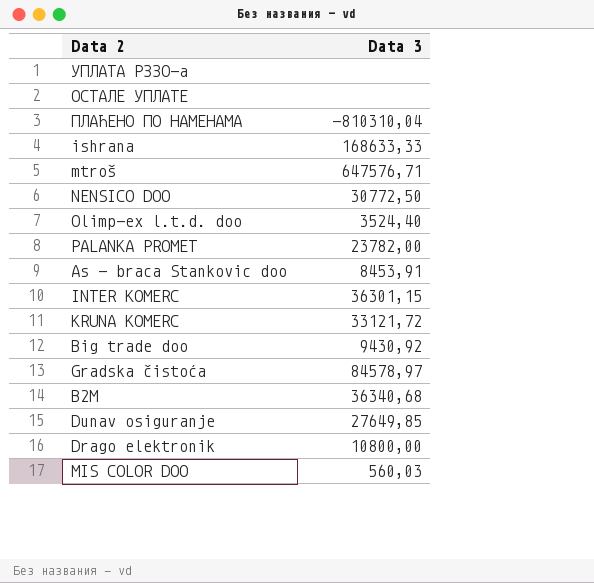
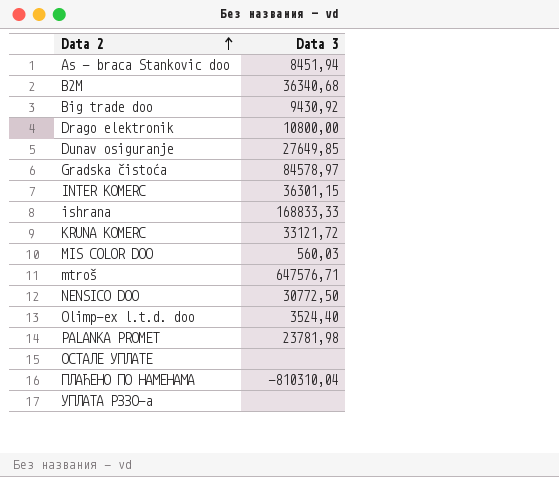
row order: none -> Data 2 ascending
As - braca Stankovic doo | Data 3: 8453,91 -> 8451,94
ishrana | Data 3: 168633,33 -> 168833,33
PALANKA PROMET | Data 3: 23782,00 -> 23781,98

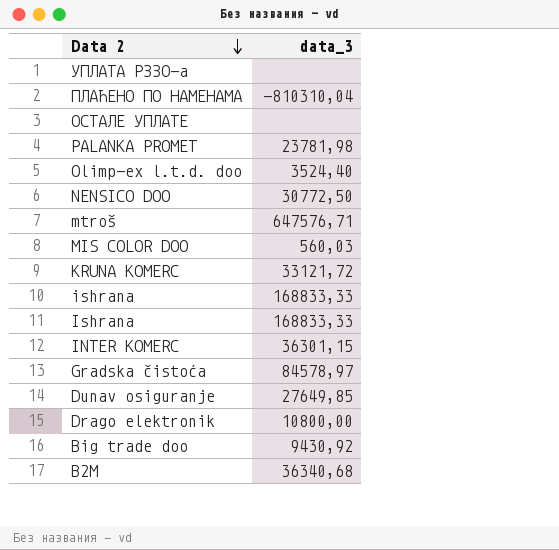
row order: Data 2 ascending -> Data 2 descending
column name: Data 3 -> data_3
row As - braca Stankovic doo: 8451,94 -> none
row Ishrana: none -> 168833,33

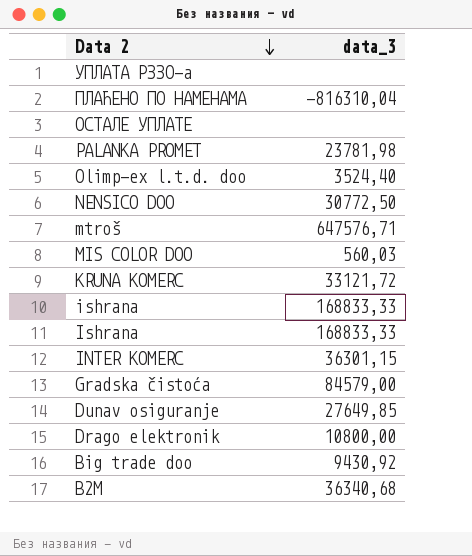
ПЛАЋЕНО ПО НАМЕНАМА | data_3: -810310,04 -> -816310,04
Gradska čistoća | data_3: 84578,97 -> 84579,00

